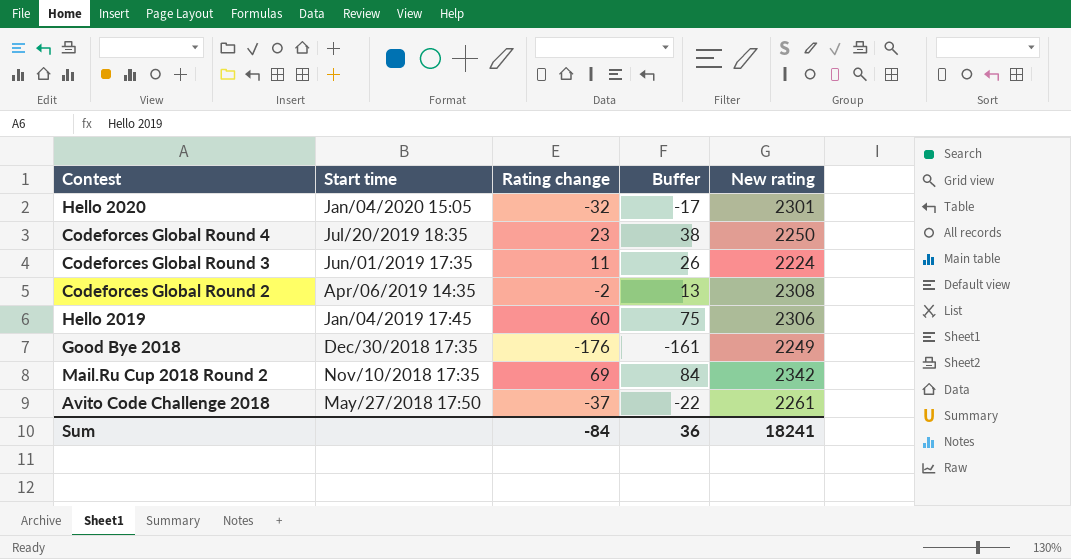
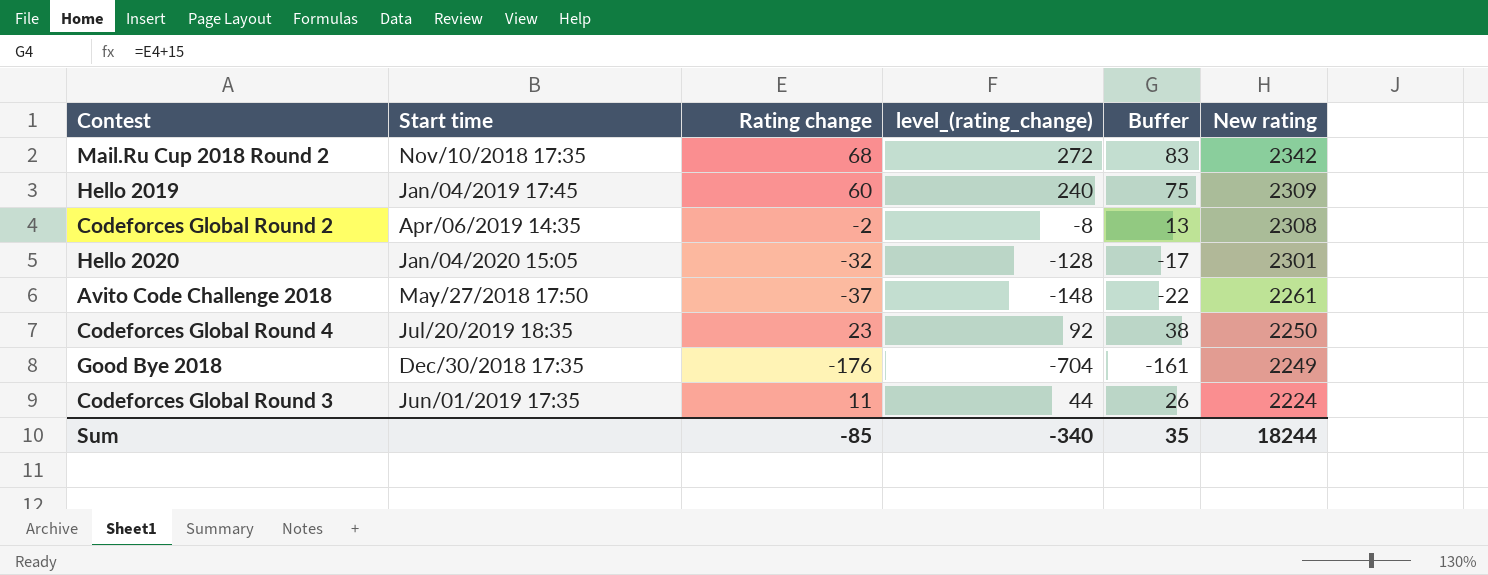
row order: Start time descending -> New rating descending
column level_(rating_change) | formula: none -> [Rating change] * 4
Mail.Ru Cup 2018 Round 2 | Rating change: 69 -> 68
Mail.Ru Cup 2018 Round 2 | Buffer: 84 -> 83
Hello 2019 | New rating: 2306 -> 2309
Sum | Rating change: -84 -> -85
Sum | Buffer: 36 -> 35
Sum | New rating: 18241 -> 18244

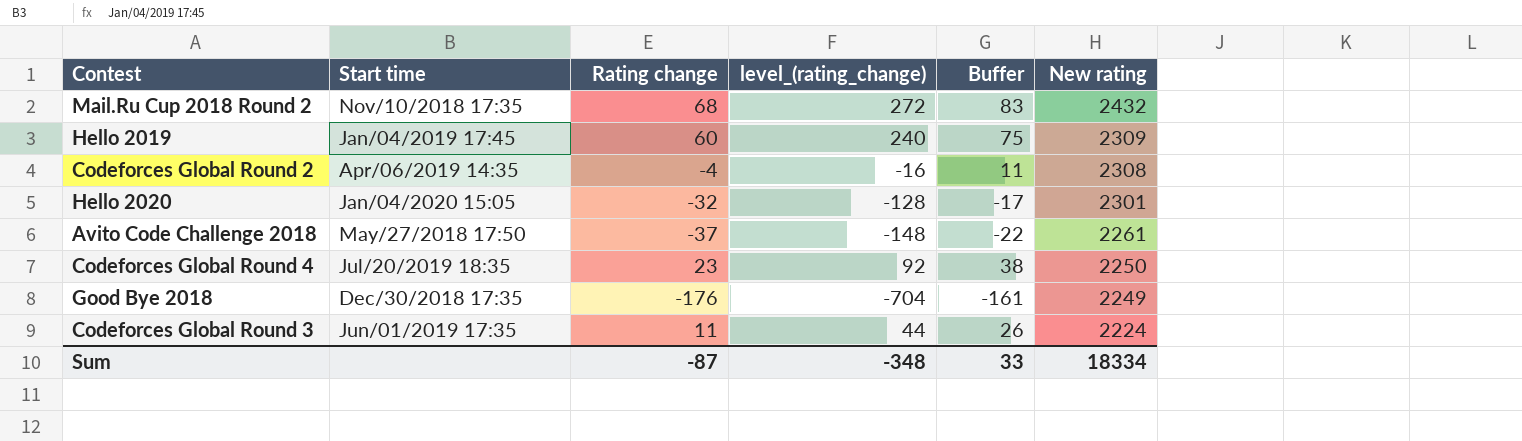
Mail.Ru Cup 2018 Round 2 | New rating: 2342 -> 2432
Codeforces Global Round 2 | Rating change: -2 -> -4
Codeforces Global Round 2 | level_(rating_change): -8 -> -16
Codeforces Global Round 2 | Buffer: 13 -> 11
Sum | Rating change: -85 -> -87
Sum | level_(rating_change): -340 -> -348
Sum | Buffer: 35 -> 33
Sum | New rating: 18244 -> 18334

